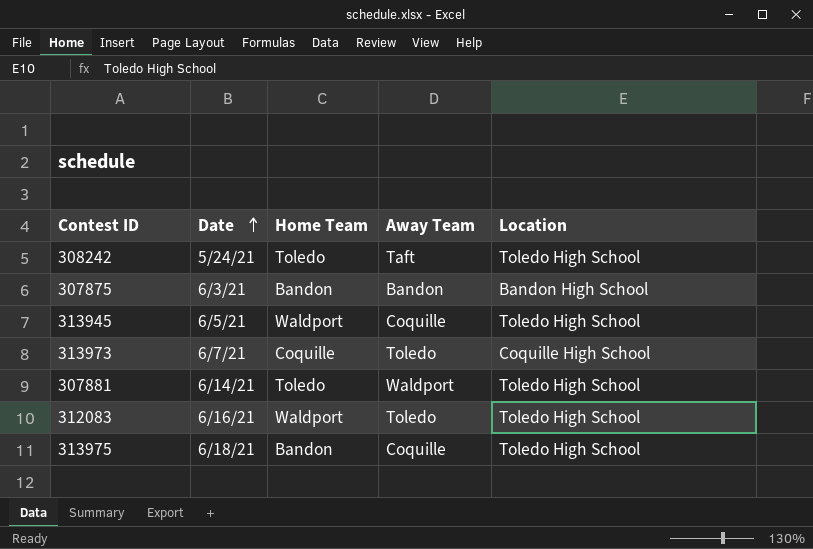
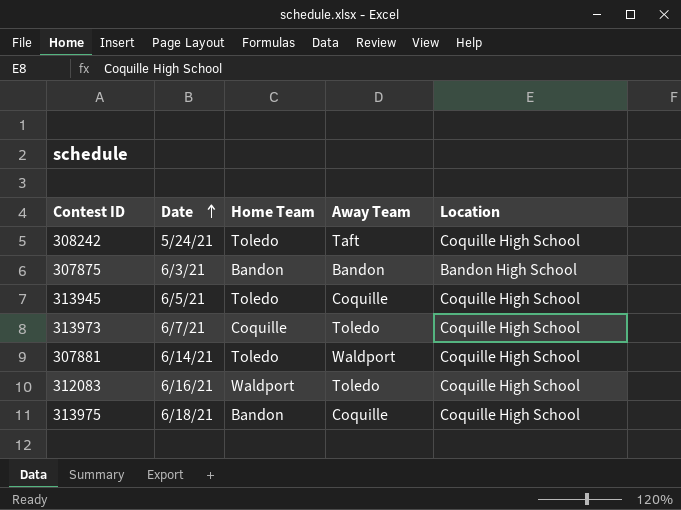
308242 | Location: Toledo High School -> Coquille High School
313945 | Home Team: Waldport -> Toledo
313945 | Location: Toledo High School -> Coquille High School
307881 | Location: Toledo High School -> Coquille High School
312083 | Location: Toledo High School -> Coquille High School
313975 | Location: Toledo High School -> Coquille High School

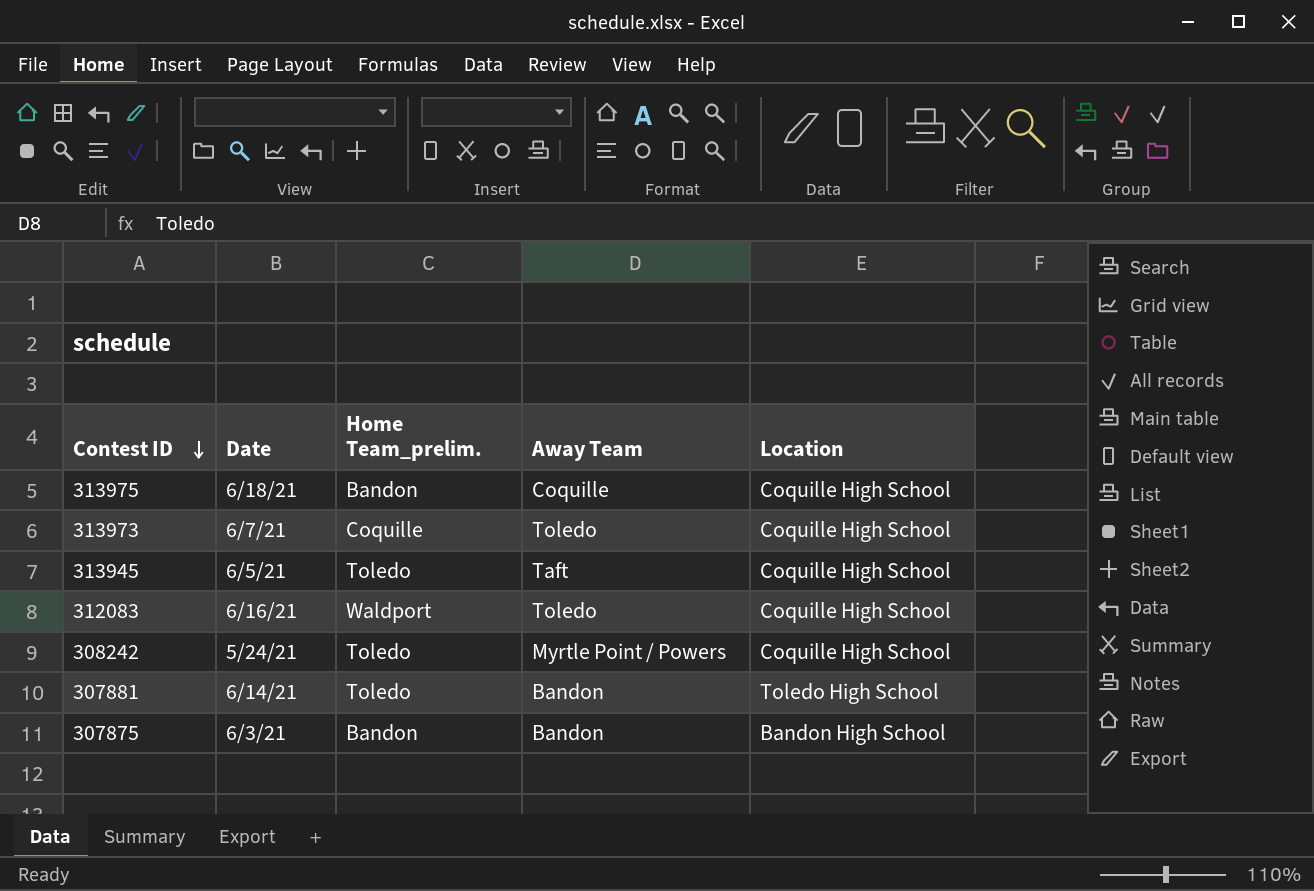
row order: Date ascending -> Contest ID descending
column name: Home Team -> Home Team_prelim.
313945 | Away Team: Coquille -> Taft
308242 | Away Team: Taft -> Myrtle Point / Powers
307881 | Away Team: Waldport -> Bandon
307881 | Location: Coquille High School -> Toledo High School

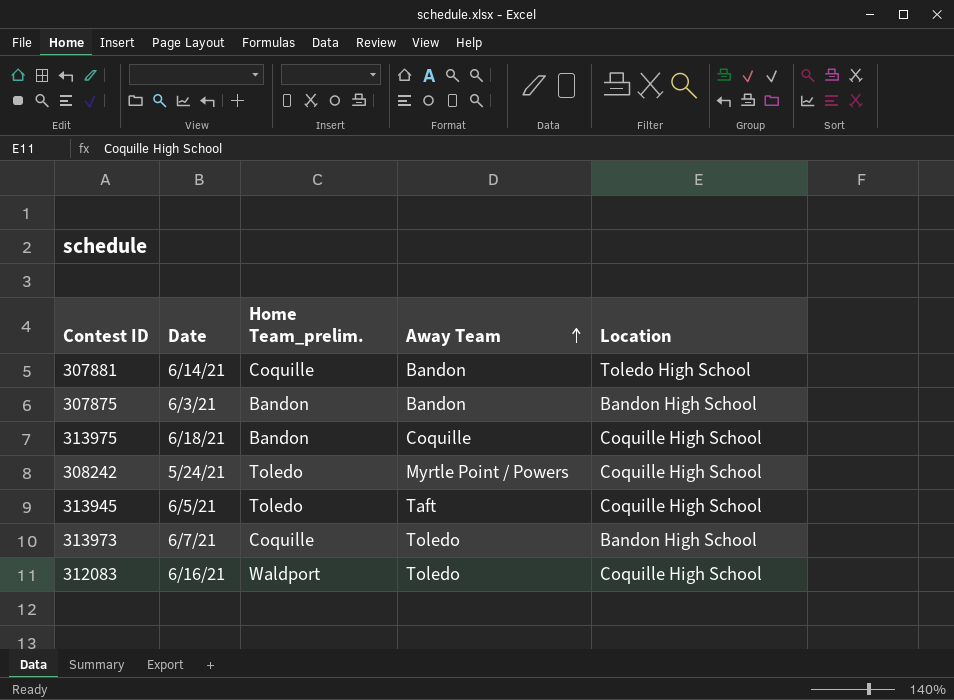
row order: Contest ID descending -> Away Team ascending
307881 | Home Team_prelim.: Toledo -> Coquille
313973 | Location: Coquille High School -> Bandon High School

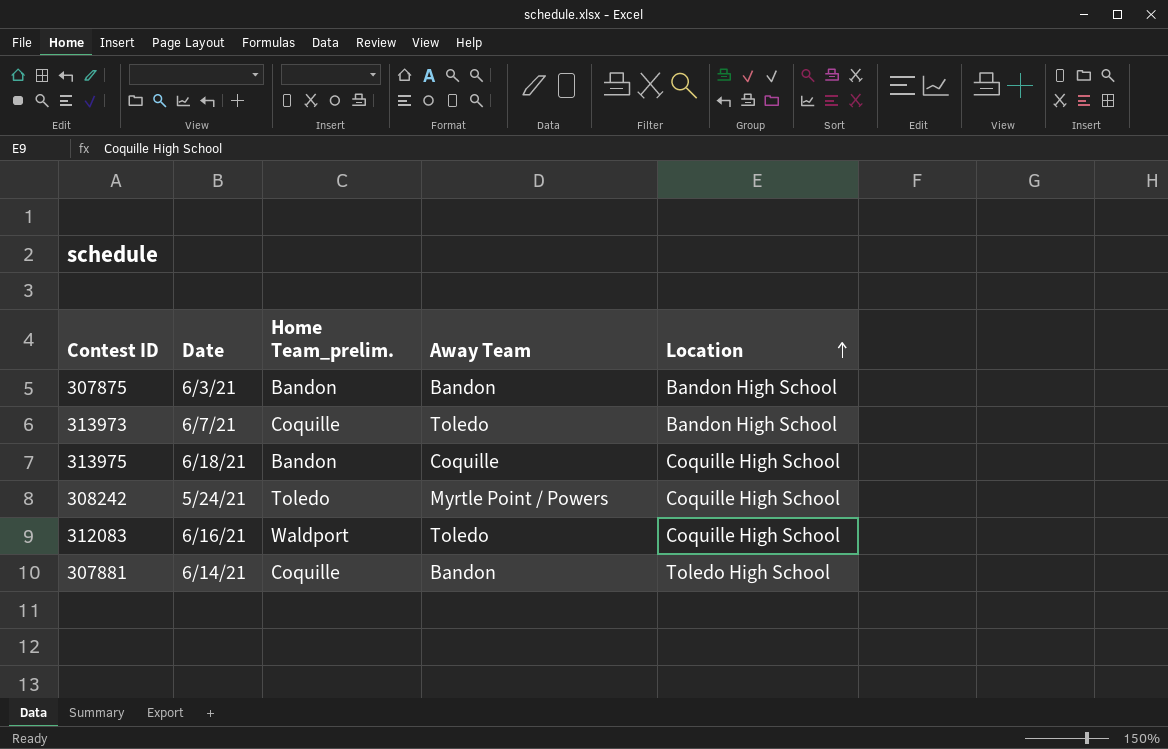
row order: Away Team ascending -> Location ascending
row 313945: 6/5/21 | Toledo | Taft | Coquille High School -> none

